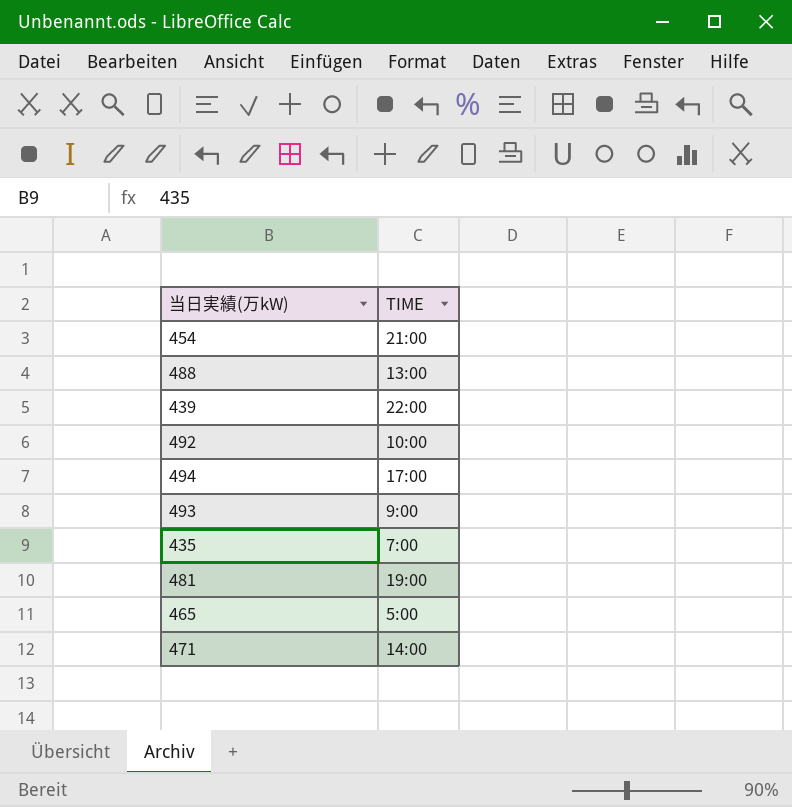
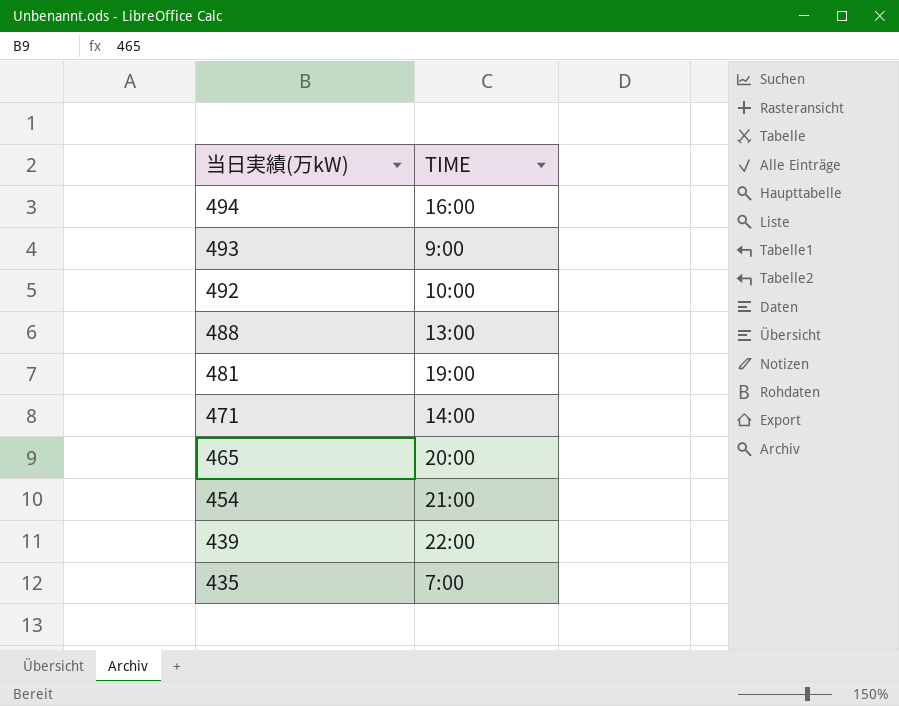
row order: none -> 当日実績(万kW) descending
494 | TIME: 17:00 -> 16:00
465 | TIME: 5:00 -> 20:00

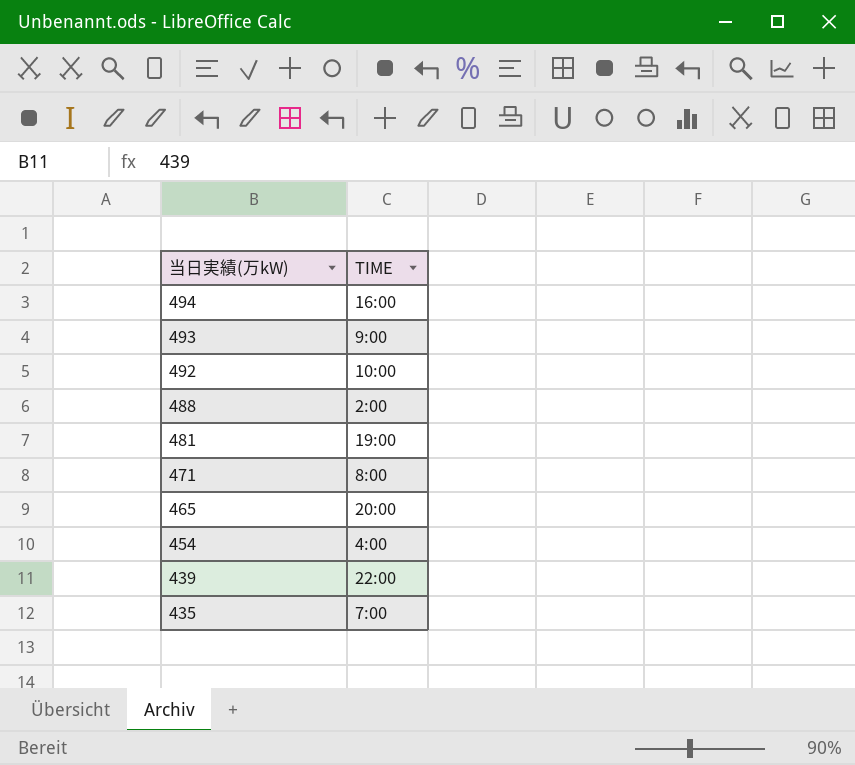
488 | TIME: 13:00 -> 2:00
471 | TIME: 14:00 -> 8:00
454 | TIME: 21:00 -> 4:00

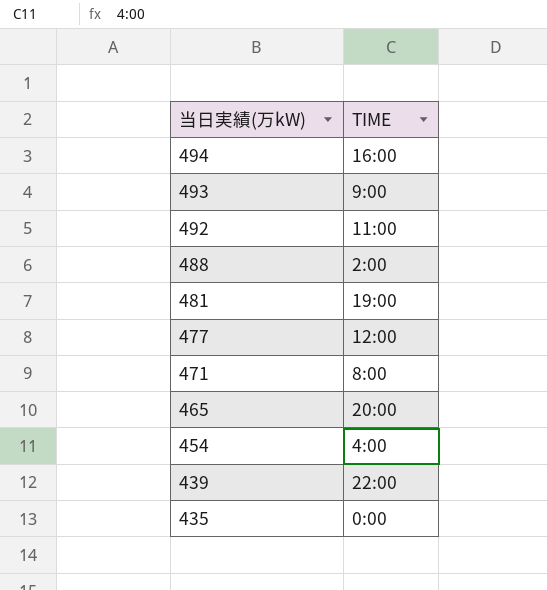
492 | TIME: 10:00 -> 11:00
row 477: none -> 12:00
435 | TIME: 7:00 -> 0:00

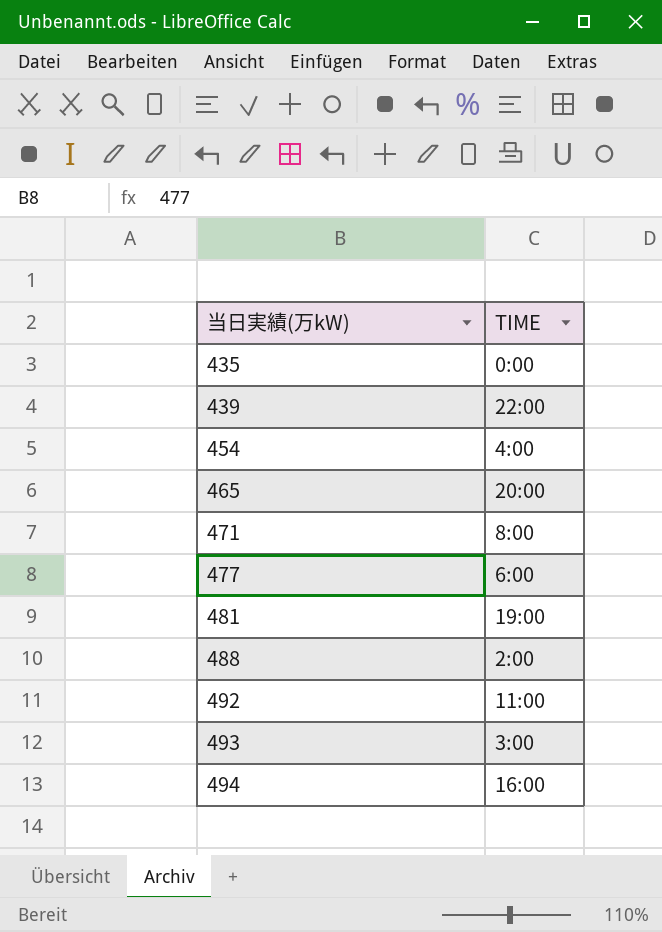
row order: 当日実績(万kW) descending -> 当日実績(万kW) ascending
477 | TIME: 12:00 -> 6:00
493 | TIME: 9:00 -> 3:00

